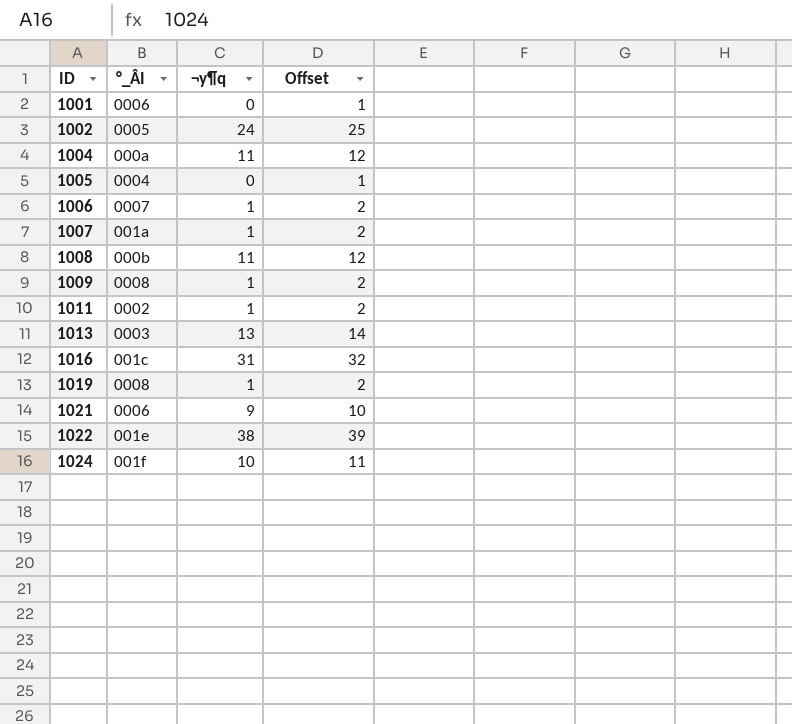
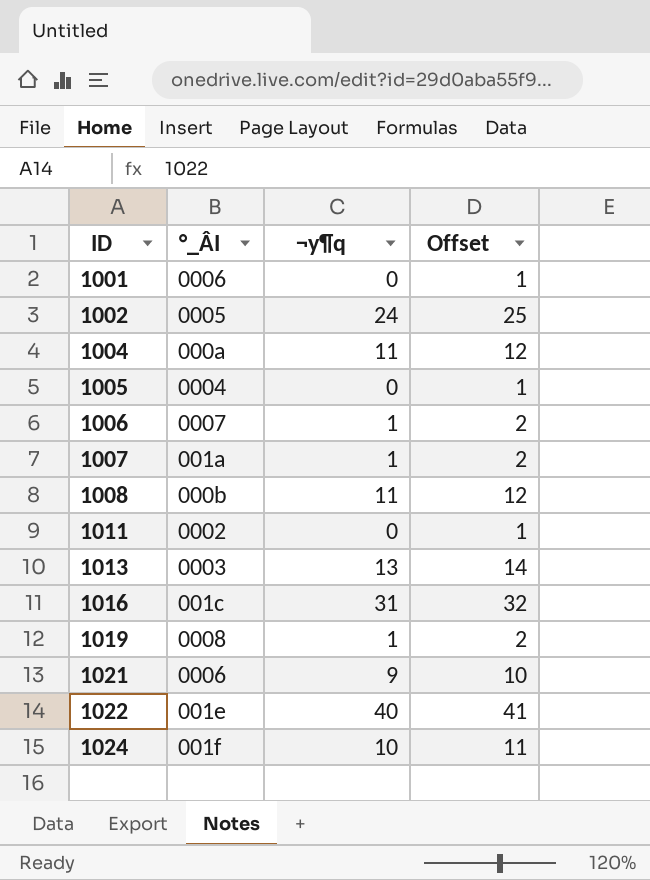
row 1009: 0008 | 1 | 2 -> none
1011 | ¬y¶q: 1 -> 0
1011 | Offset: 2 -> 1
1022 | ¬y¶q: 38 -> 40
1022 | Offset: 39 -> 41

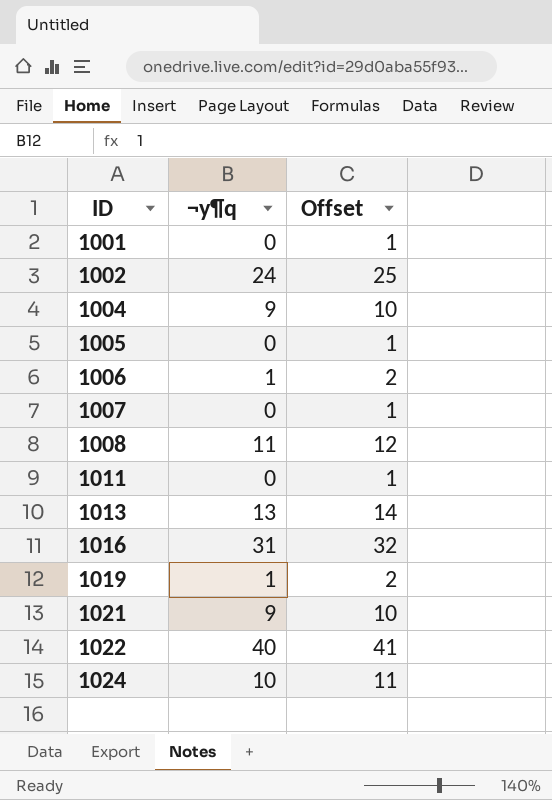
column °_ÂI | position: 2 -> none
1004 | ¬y¶q: 11 -> 9
1004 | Offset: 12 -> 10
1007 | ¬y¶q: 1 -> 0
1007 | Offset: 2 -> 1

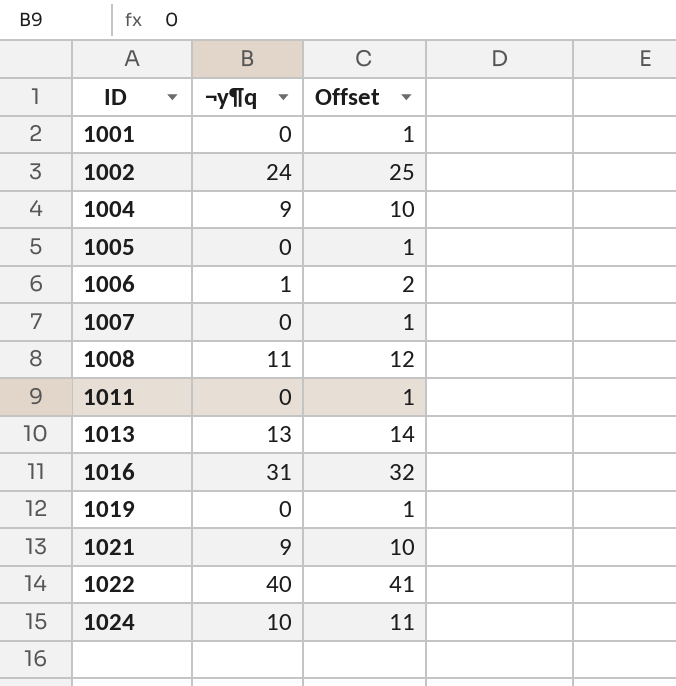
1019 | ¬y¶q: 1 -> 0
1019 | Offset: 2 -> 1

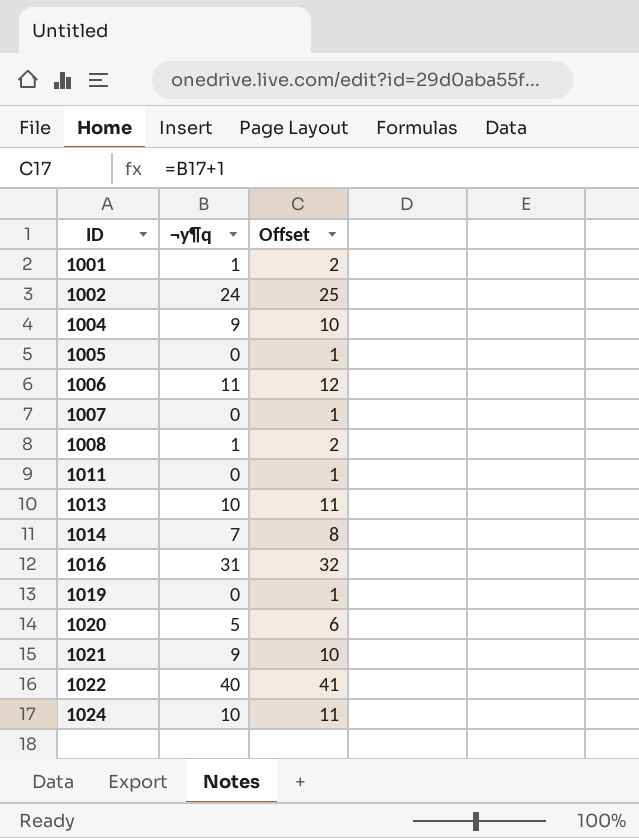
1001 | ¬y¶q: 0 -> 1
1001 | Offset: 1 -> 2
1006 | ¬y¶q: 1 -> 11
1006 | Offset: 2 -> 12
1008 | ¬y¶q: 11 -> 1
1008 | Offset: 12 -> 2
1013 | ¬y¶q: 13 -> 10
1013 | Offset: 14 -> 11
row 1014: none -> 7 | 8
row 1020: none -> 5 | 6

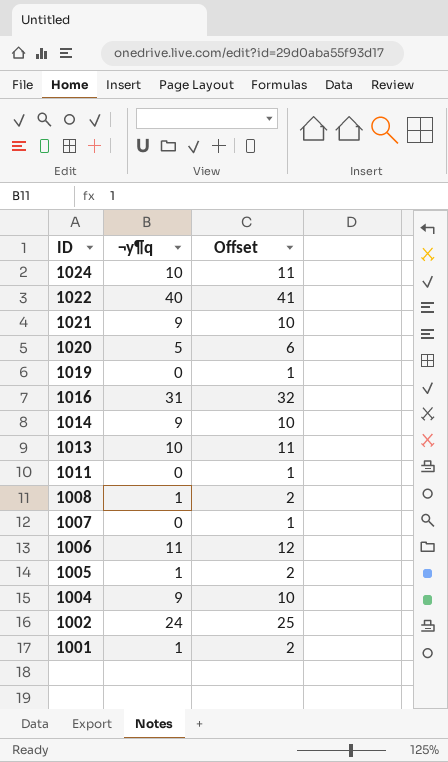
row order: ID ascending -> ID descending
1014 | ¬y¶q: 7 -> 9
1014 | Offset: 8 -> 10
1005 | ¬y¶q: 0 -> 1
1005 | Offset: 1 -> 2

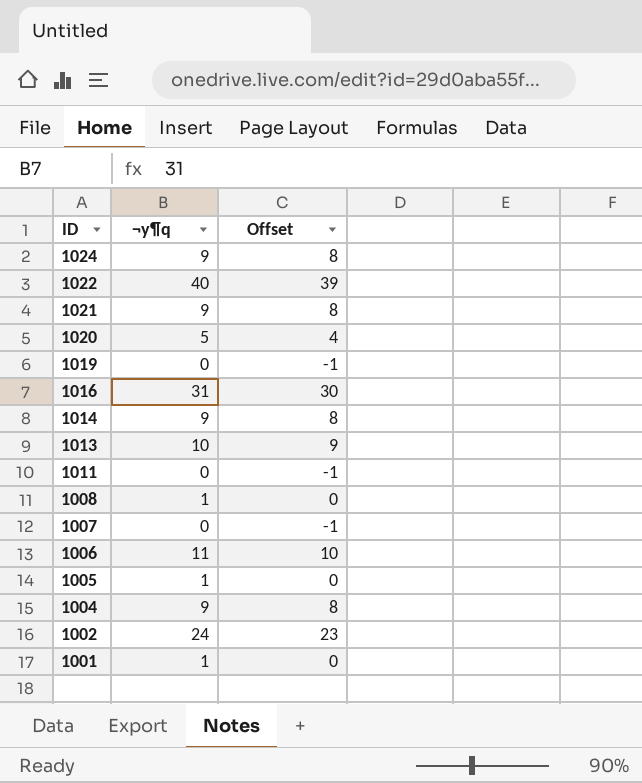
column Offset | formula: [¬y¶q] + 1 -> [¬y¶q] - 1
1024 | ¬y¶q: 10 -> 9

